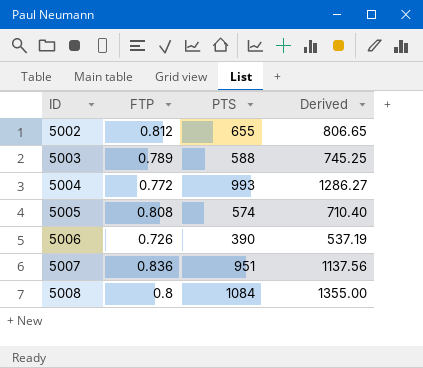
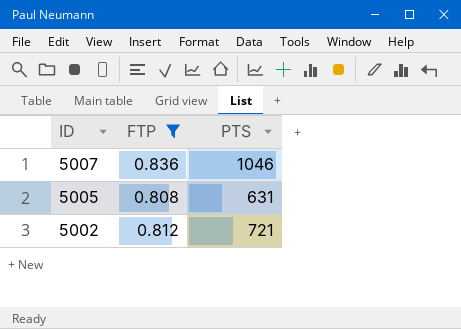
filter: none -> FTP >= 0.808
row order: ID ascending -> ID descending
column Derived | formula: [PTS] / [FTP] -> none
5007 | PTS: 951 -> 1046
5005 | PTS: 574 -> 631
5002 | PTS: 655 -> 721

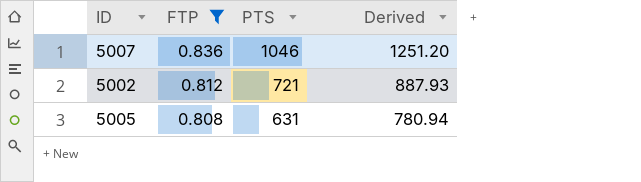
row order: ID descending -> FTP descending
column Derived | formula: none -> [PTS] / [FTP]

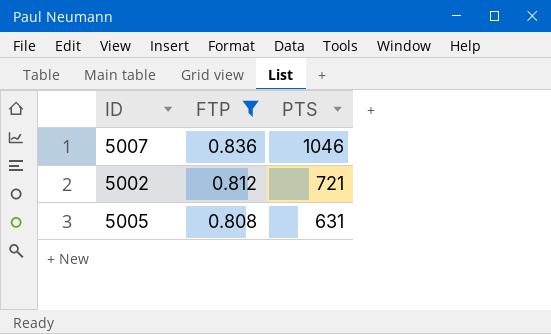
column Derived | formula: [PTS] / [FTP] -> none

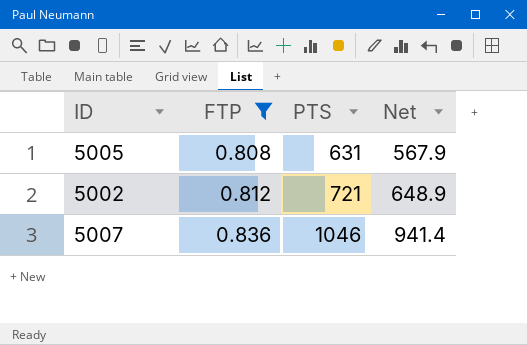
row order: FTP descending -> FTP ascending
column Net | formula: none -> [PTS] * 0.9

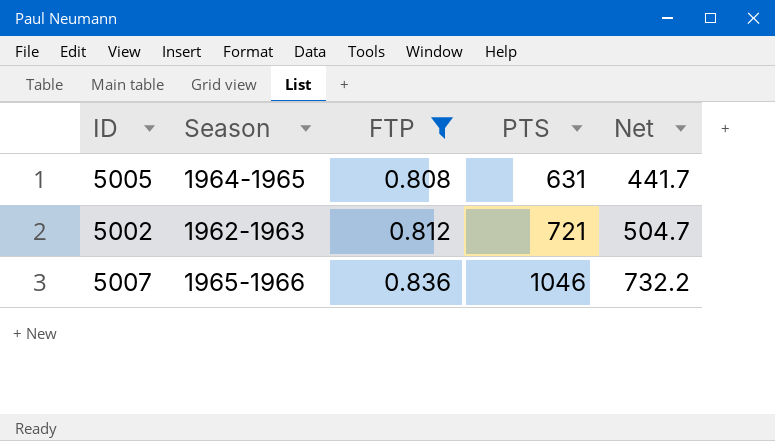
column Season | position: none -> 2
column Net | formula: [PTS] * 0.9 -> [PTS] * 0.7

